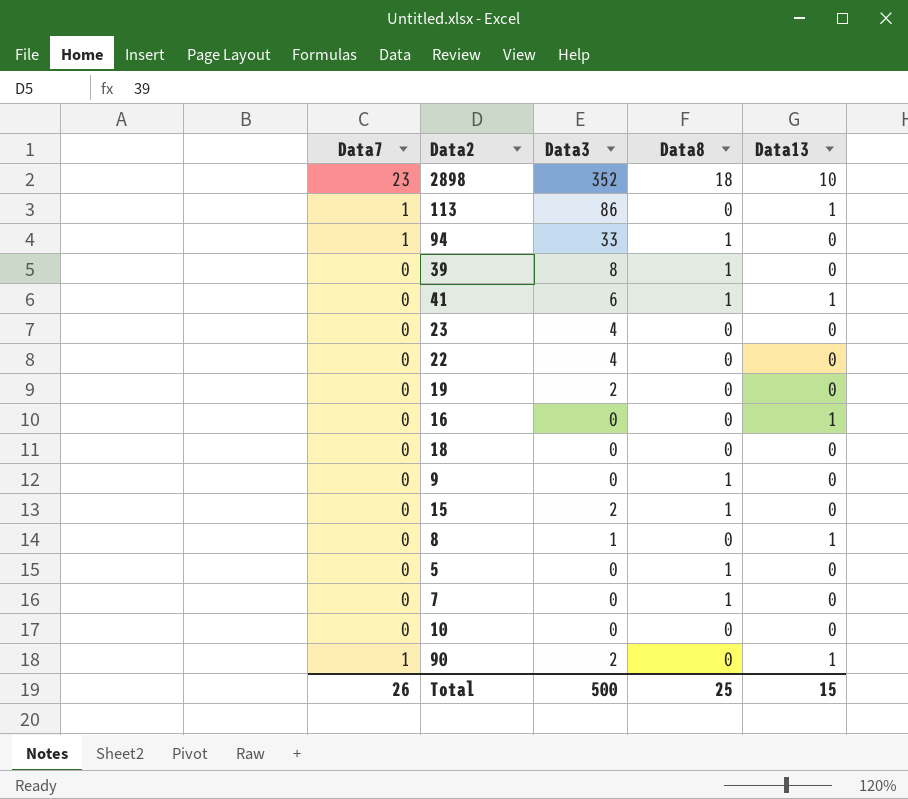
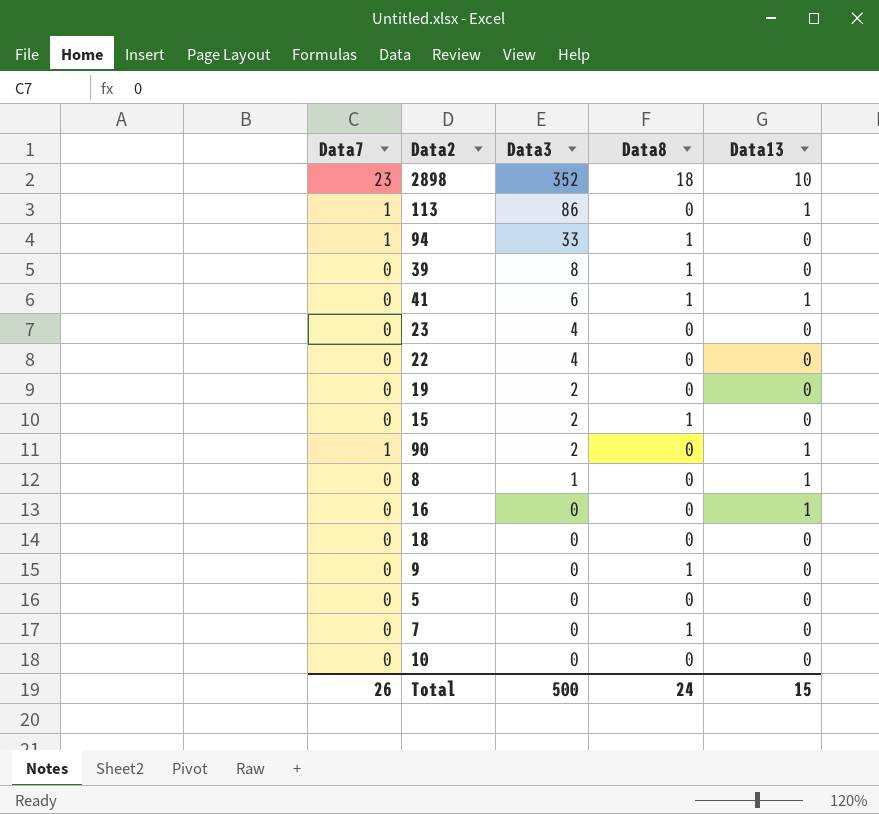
row order: none -> Data3 descending
5 | Data8: 1 -> 0
Total | Data8: 25 -> 24

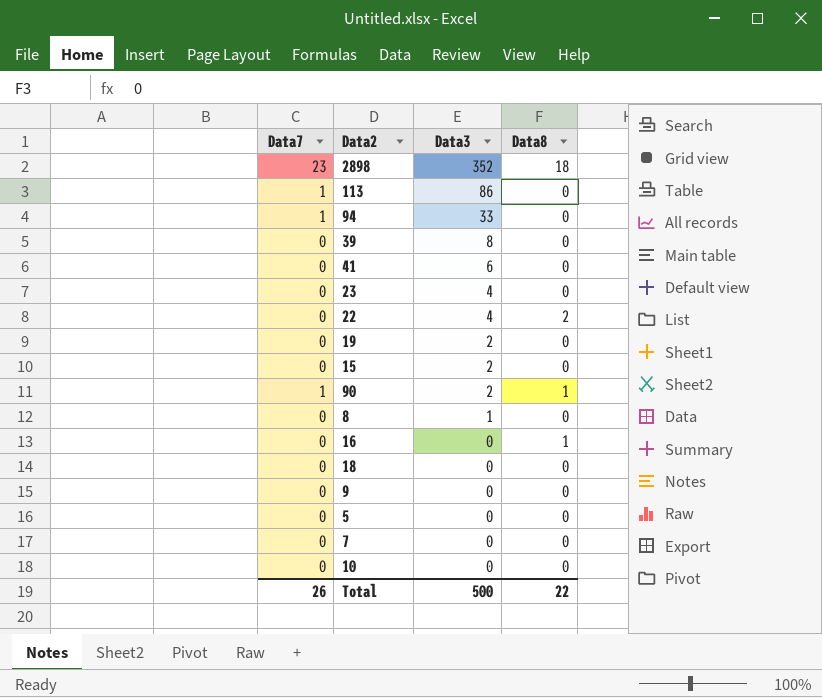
column Data13 | position: 5 -> none
94 | Data8: 1 -> 0
39 | Data8: 1 -> 0
41 | Data8: 1 -> 0
22 | Data8: 0 -> 2
15 | Data8: 1 -> 0
90 | Data8: 0 -> 1
16 | Data8: 0 -> 1
9 | Data8: 1 -> 0
7 | Data8: 1 -> 0
Total | Data8: 24 -> 22

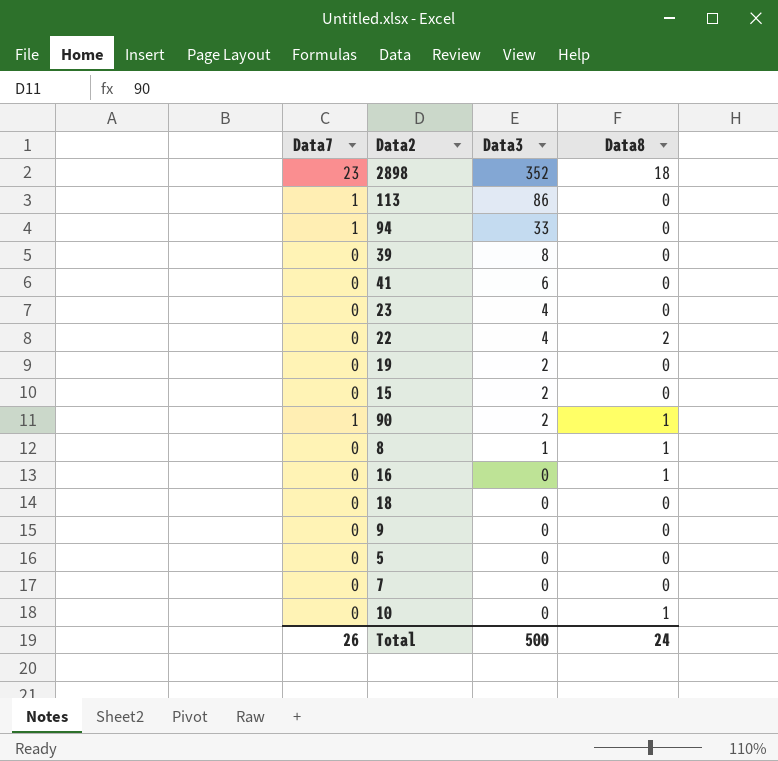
8 | Data8: 0 -> 1
10 | Data8: 0 -> 1
Total | Data8: 22 -> 24

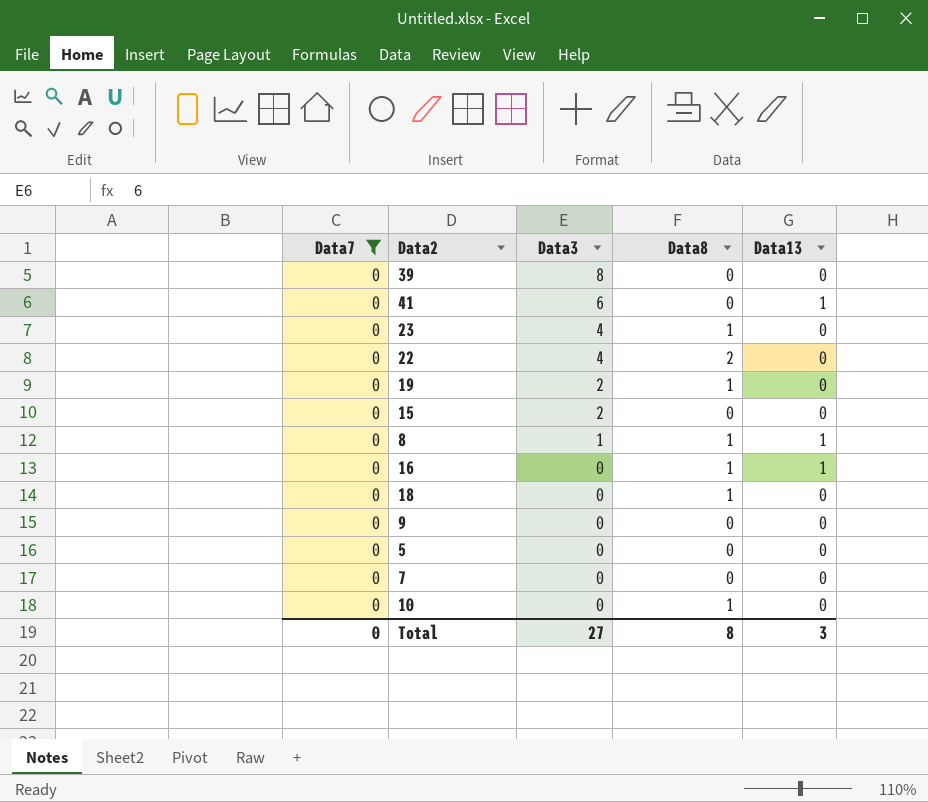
filter: none -> Data7 = 0
column Data13 | position: none -> 5
23 | Data8: 0 -> 1
19 | Data8: 0 -> 1
18 | Data8: 0 -> 1
Total | Data7: 26 -> 0
Total | Data3: 500 -> 27
Total | Data8: 24 -> 8

